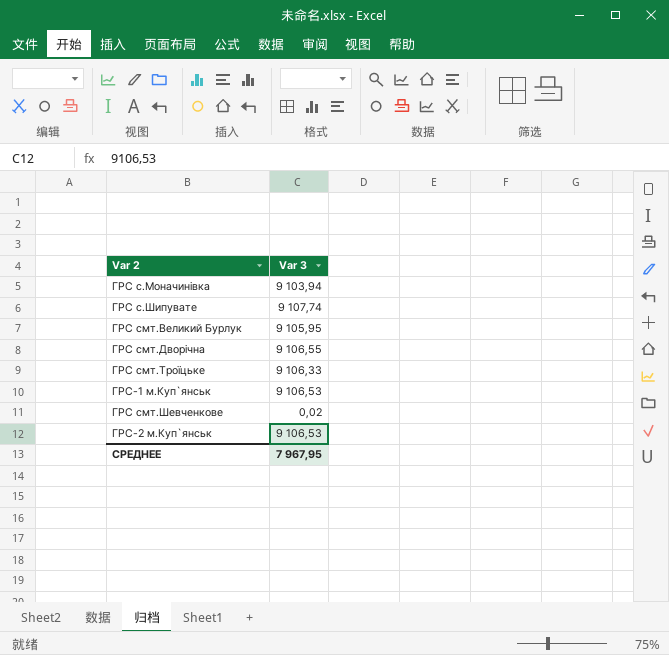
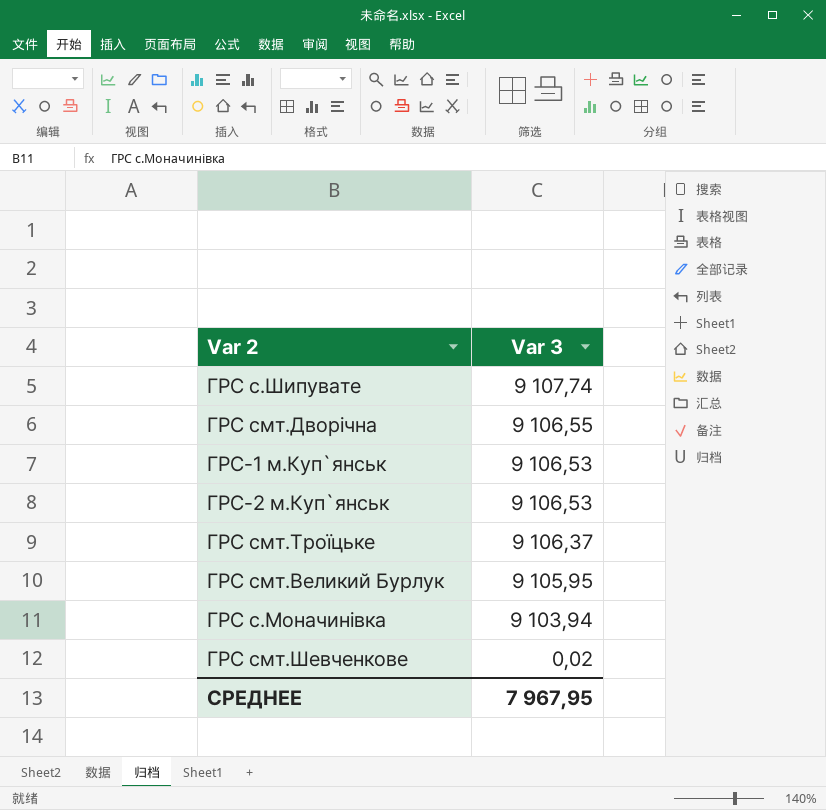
row order: none -> Var 3 descending
ГРС смт.Троїцьке | Var 3: 9 106,33 -> 9 106,37

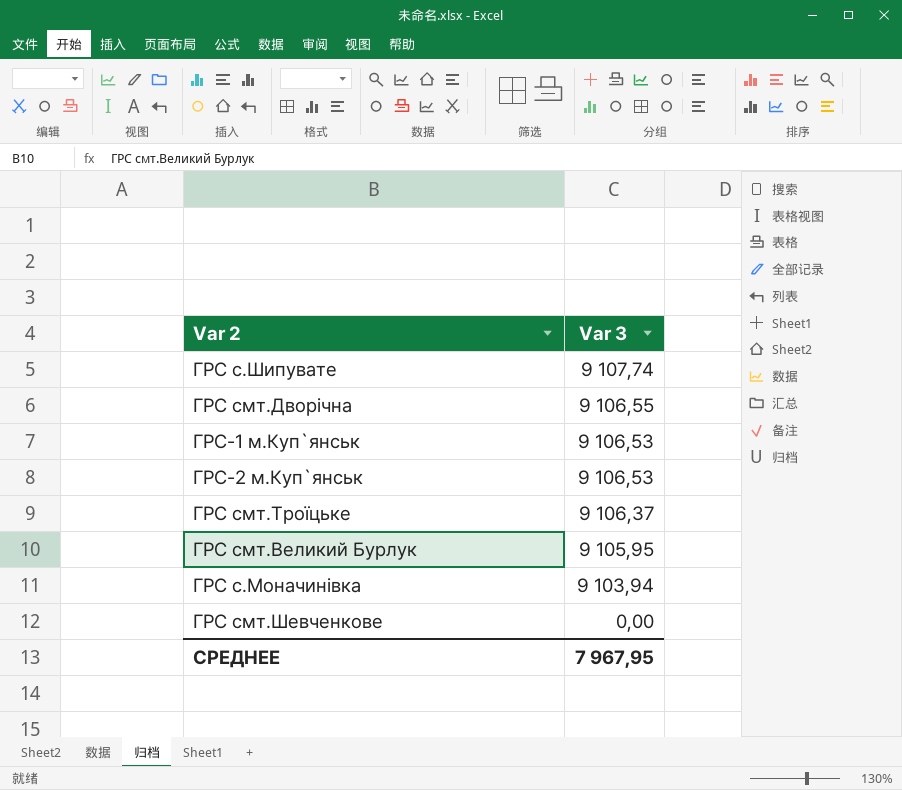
ГРС смт.Шевченкове | Var 3: 0,02 -> 0,00

